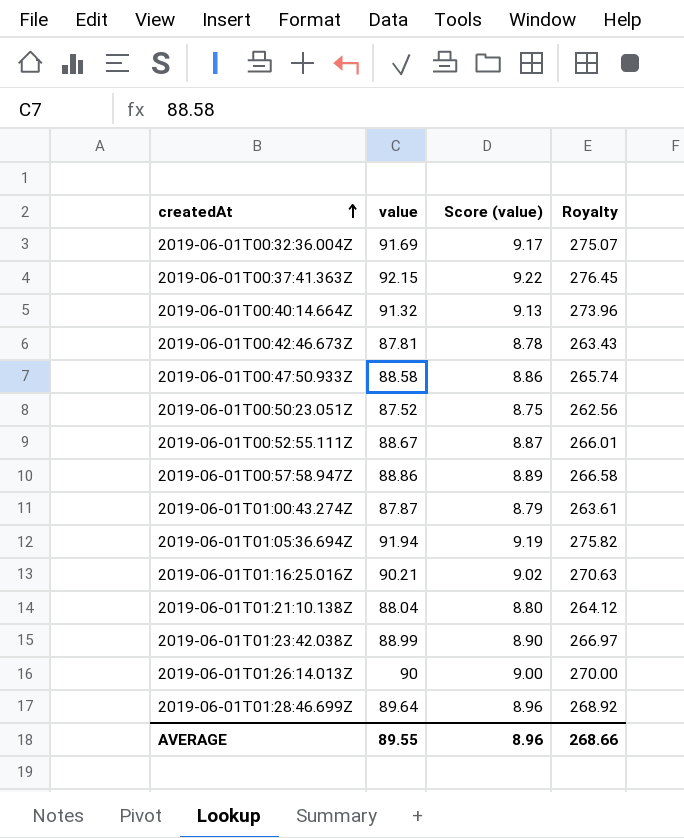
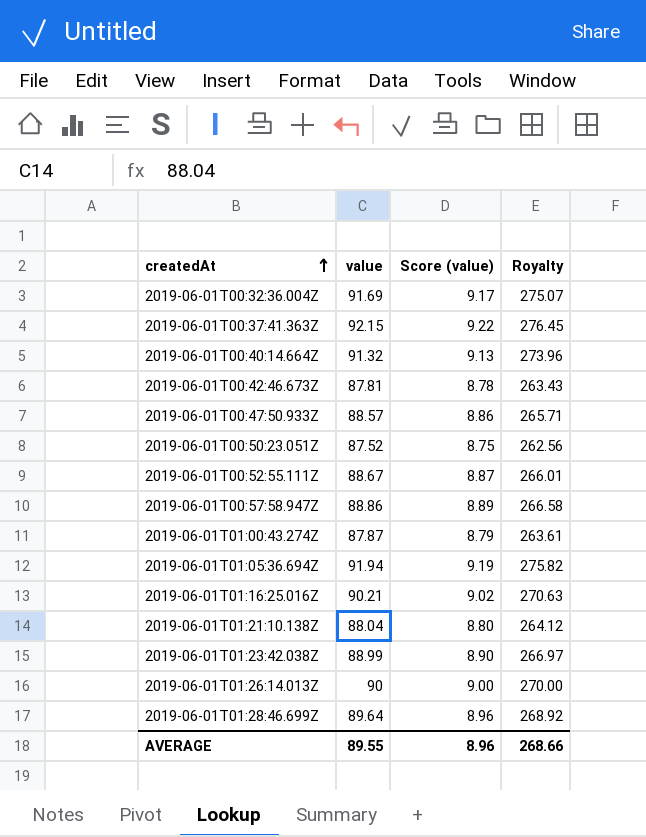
2019-06-01T00:47:50.933Z | value: 88.58 -> 88.57
2019-06-01T00:47:50.933Z | Royalty: 265.74 -> 265.71

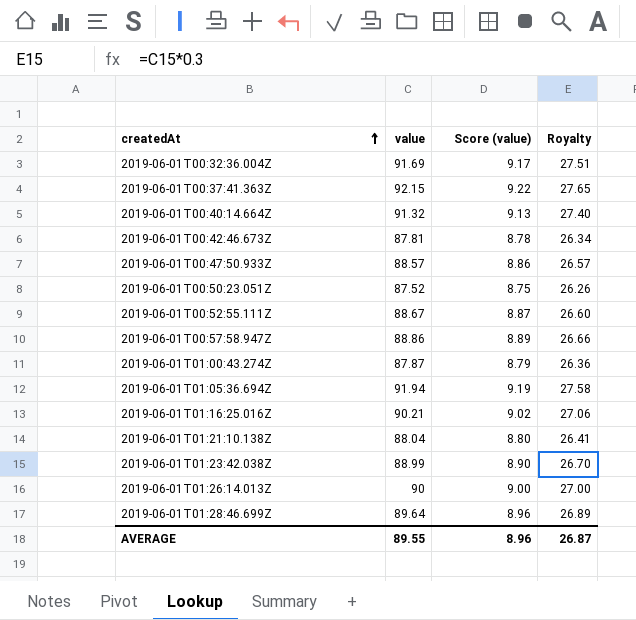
column Royalty | formula: [value] * 3 -> [value] * 0.3
AVERAGE | Royalty: 268.66 -> 26.87

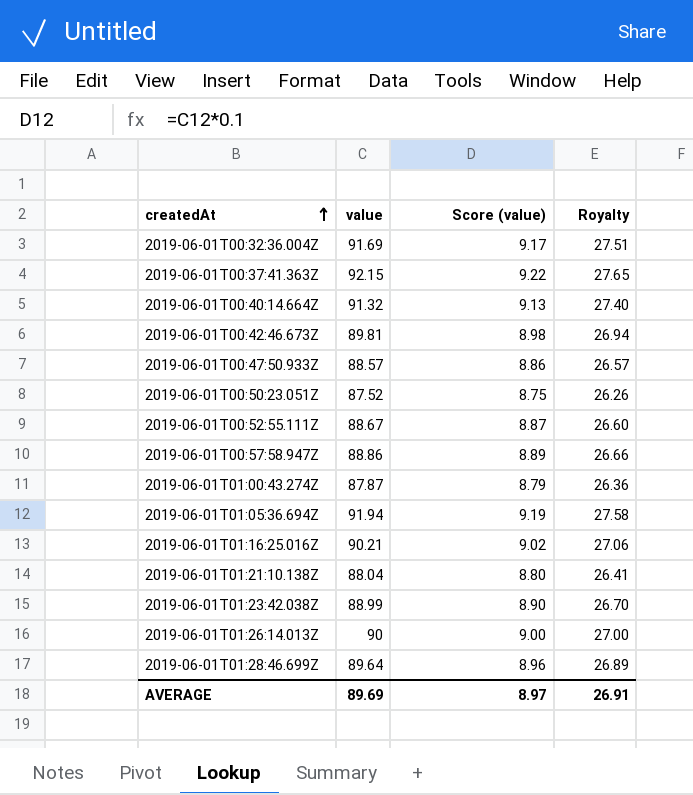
2019-06-01T00:42:46.673Z | value: 87.81 -> 89.81
2019-06-01T00:42:46.673Z | Score (value): 8.78 -> 8.98
2019-06-01T00:42:46.673Z | Royalty: 26.34 -> 26.94
AVERAGE | value: 89.55 -> 89.69
AVERAGE | Score (value): 8.96 -> 8.97
AVERAGE | Royalty: 26.87 -> 26.91

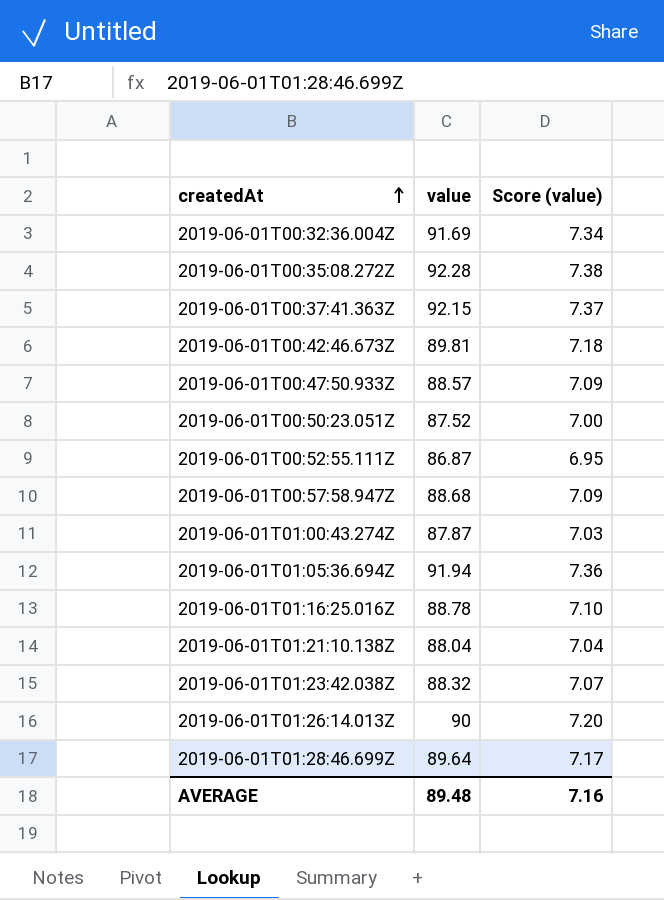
column Royalty | formula: [value] * 0.3 -> none
column Score (value) | formula: [value] * 0.1 -> [value] * 0.08
row 2019-06-01T00:40:14.664Z: 91.32 | 9.13 | 27.40 -> none
row 2019-06-01T00:35:08.272Z: none -> 92.28 | 7.38
2019-06-01T00:52:55.111Z | value: 88.67 -> 86.87
2019-06-01T00:57:58.947Z | value: 88.86 -> 88.68
2019-06-01T01:16:25.016Z | value: 90.21 -> 88.78
2019-06-01T01:23:42.038Z | value: 88.99 -> 88.32
AVERAGE | value: 89.69 -> 89.48
AVERAGE | Score (value): 8.97 -> 7.16

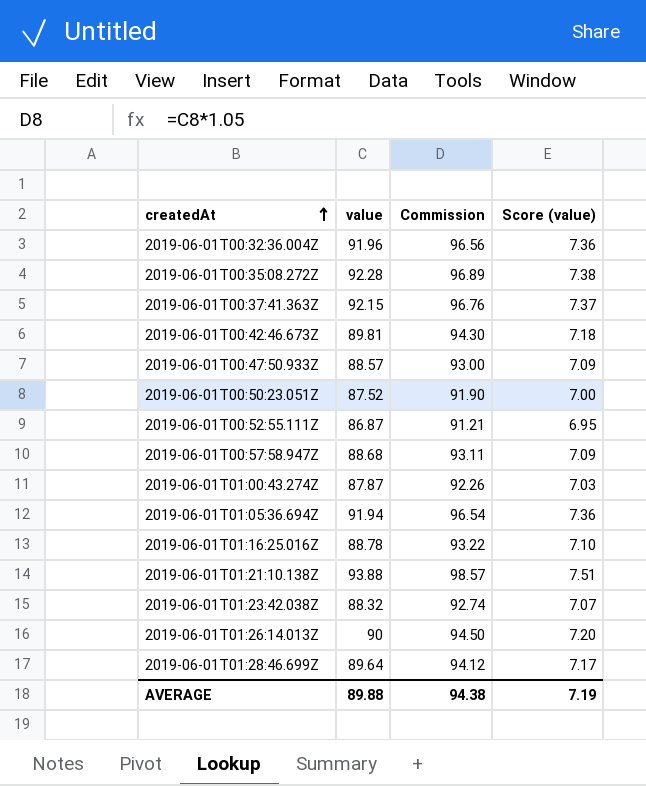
column Commission | formula: none -> [value] * 1.05
2019-06-01T00:32:36.004Z | value: 91.69 -> 91.96
2019-06-01T00:32:36.004Z | Score (value): 7.34 -> 7.36
2019-06-01T01:21:10.138Z | value: 88.04 -> 93.88
2019-06-01T01:21:10.138Z | Score (value): 7.04 -> 7.51
AVERAGE | value: 89.48 -> 89.88
AVERAGE | Score (value): 7.16 -> 7.19

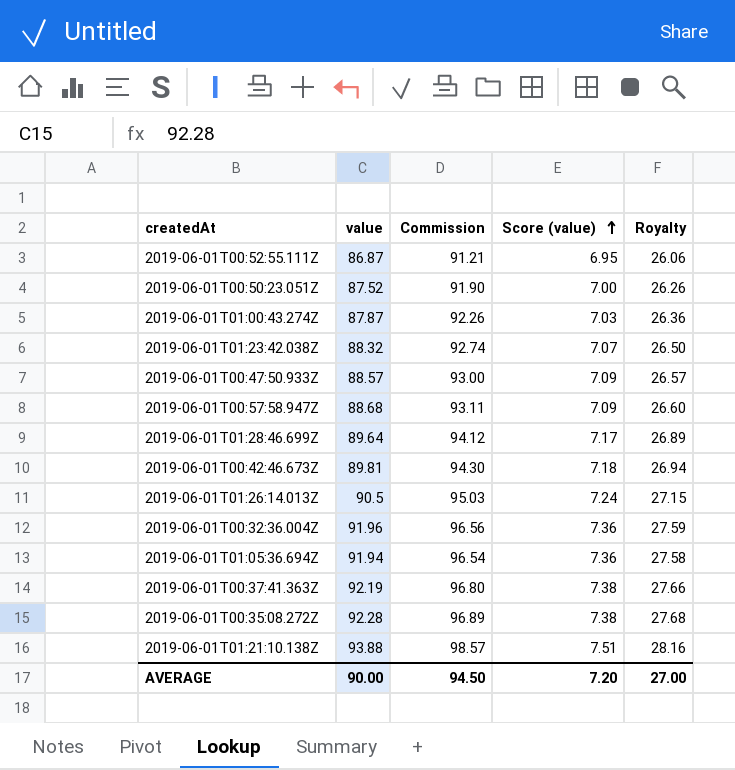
row order: createdAt ascending -> Score (value) ascending
column Royalty | formula: none -> [value] * 0.3
row 2019-06-01T01:16:25.016Z: 88.78 | 93.22 | 7.10 -> none
2019-06-01T01:26:14.013Z | value: 90 -> 90.5
2019-06-01T01:26:14.013Z | Commission: 94.50 -> 95.03
2019-06-01T01:26:14.013Z | Score (value): 7.20 -> 7.24
2019-06-01T00:37:41.363Z | value: 92.15 -> 92.19
2019-06-01T00:37:41.363Z | Commission: 96.76 -> 96.80
2019-06-01T00:37:41.363Z | Score (value): 7.37 -> 7.38
AVERAGE | value: 89.88 -> 90.00
AVERAGE | Commission: 94.38 -> 94.50
AVERAGE | Score (value): 7.19 -> 7.20

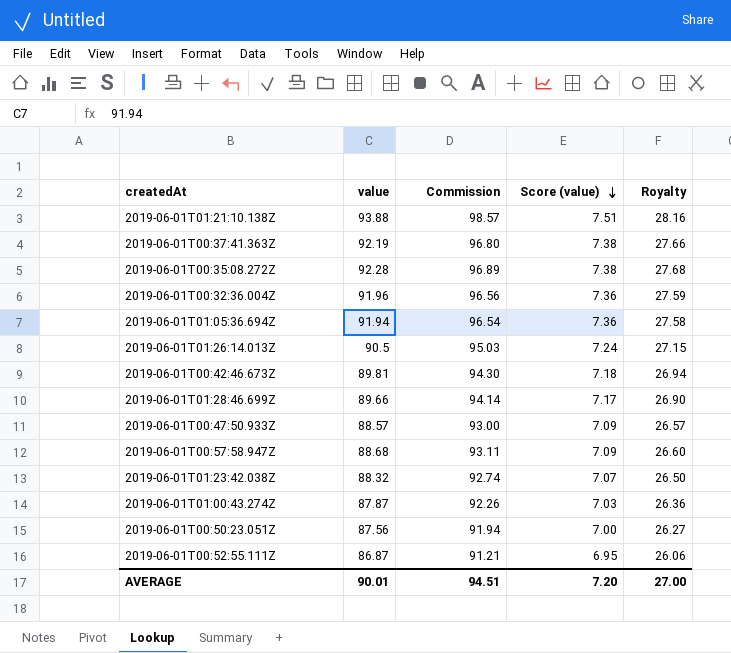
row order: Score (value) ascending -> Score (value) descending
2019-06-01T01:28:46.699Z | value: 89.64 -> 89.66
2019-06-01T01:28:46.699Z | Commission: 94.12 -> 94.14
2019-06-01T01:28:46.699Z | Royalty: 26.89 -> 26.90
2019-06-01T00:50:23.051Z | value: 87.52 -> 87.56
2019-06-01T00:50:23.051Z | Commission: 91.90 -> 91.94
2019-06-01T00:50:23.051Z | Royalty: 26.26 -> 26.27
AVERAGE | value: 90.00 -> 90.01
AVERAGE | Commission: 94.50 -> 94.51

